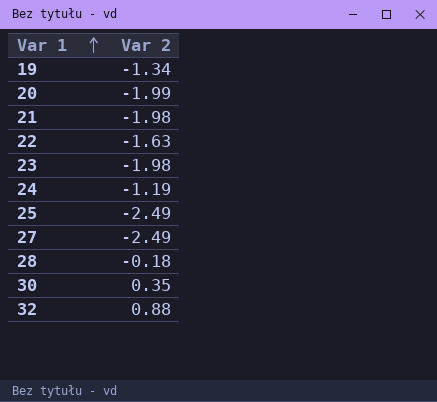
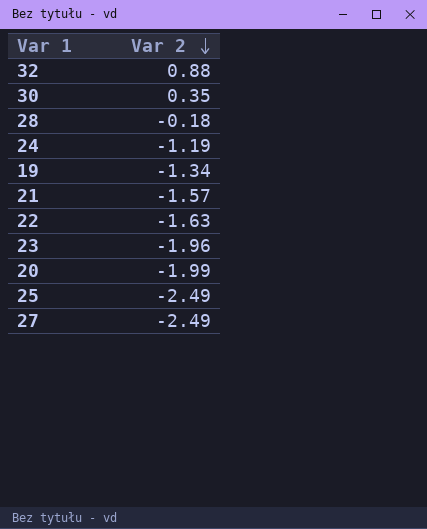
row order: Var 1 ascending -> Var 2 descending
21 | Var 2: -1.98 -> -1.57
23 | Var 2: -1.98 -> -1.96

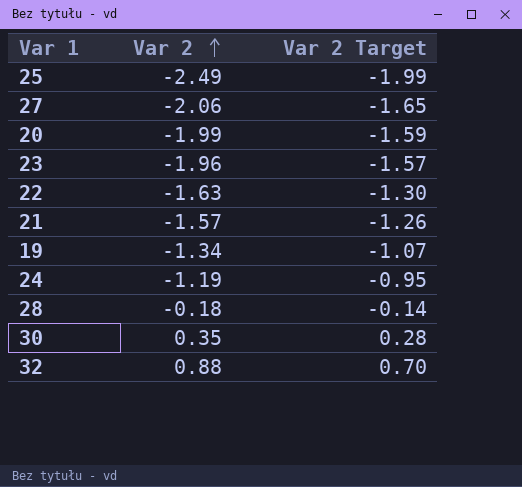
row order: Var 2 descending -> Var 2 ascending
column Var 2 Target | formula: none -> [Var 2] * 0.8
27 | Var 2: -2.49 -> -2.06

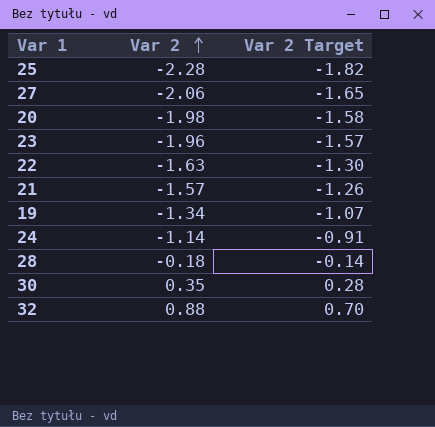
25 | Var 2: -2.49 -> -2.28
25 | Var 2 Target: -1.99 -> -1.82
20 | Var 2: -1.99 -> -1.98
20 | Var 2 Target: -1.59 -> -1.58
24 | Var 2: -1.19 -> -1.14
24 | Var 2 Target: -0.95 -> -0.91

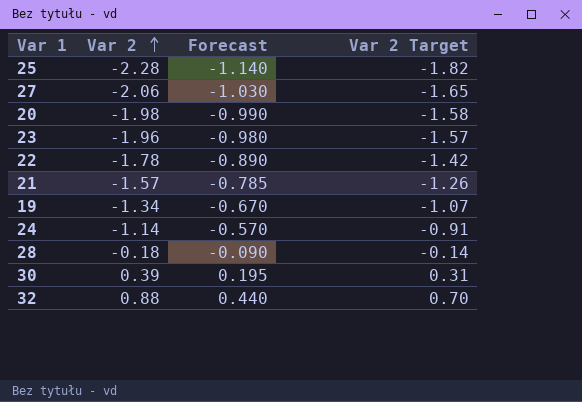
column Forecast | formula: none -> [Var 2] * 0.5
22 | Var 2: -1.63 -> -1.78
22 | Var 2 Target: -1.30 -> -1.42
30 | Var 2: 0.35 -> 0.39
30 | Var 2 Target: 0.28 -> 0.31

